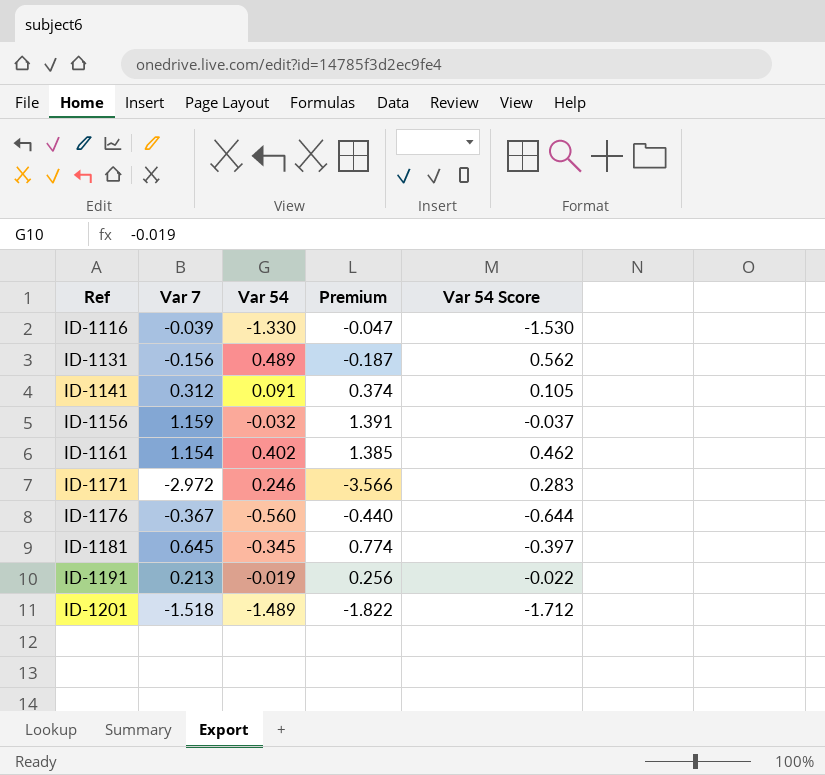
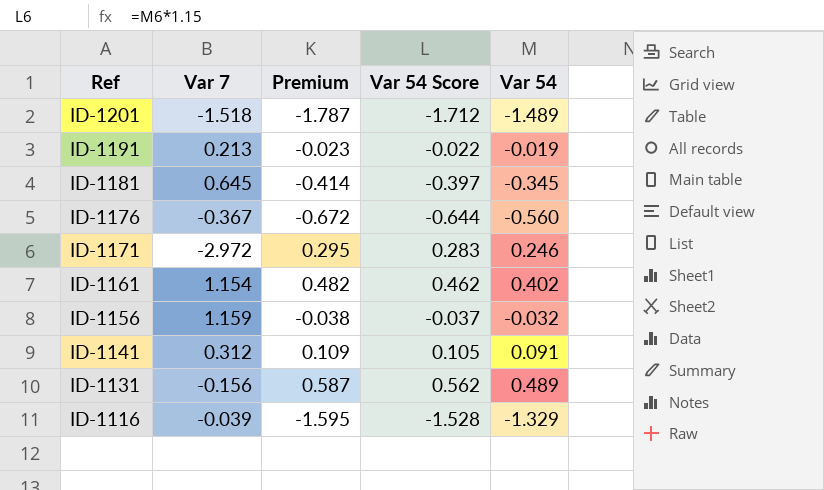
row order: Ref ascending -> Ref descending
column Premium | formula: [Var 7] * 1.2 -> [Var 54] * 1.2
column Var 54 | position: 3 -> 5
ID-1116 | Var 54 Score: -1.530 -> -1.528
ID-1116 | Var 54: -1.330 -> -1.329

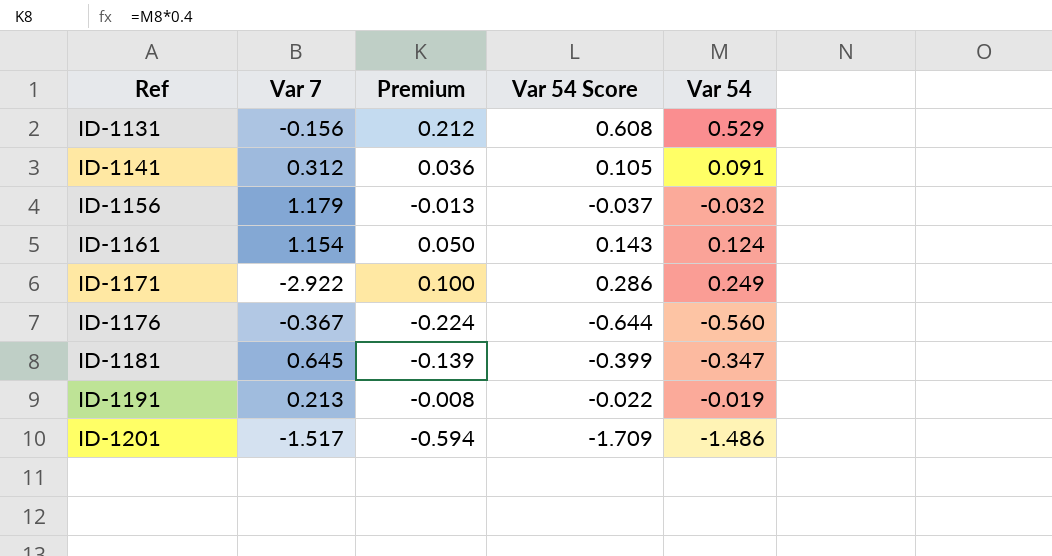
row order: Ref descending -> Ref ascending
column Premium | formula: [Var 54] * 1.2 -> [Var 54] * 0.4
row ID-1116: -0.039 | -1.595 | -1.528 | -1.329 -> none
ID-1131 | Var 54 Score: 0.562 -> 0.608
ID-1131 | Var 54: 0.489 -> 0.529
ID-1156 | Var 7: 1.159 -> 1.179
ID-1161 | Var 54 Score: 0.462 -> 0.143
ID-1161 | Var 54: 0.402 -> 0.124
ID-1171 | Var 7: -2.972 -> -2.922
ID-1171 | Var 54 Score: 0.283 -> 0.286
ID-1171 | Var 54: 0.246 -> 0.249
ID-1181 | Var 54 Score: -0.397 -> -0.399
ID-1181 | Var 54: -0.345 -> -0.347
ID-1201 | Var 7: -1.518 -> -1.517
ID-1201 | Var 54 Score: -1.712 -> -1.709
ID-1201 | Var 54: -1.489 -> -1.486

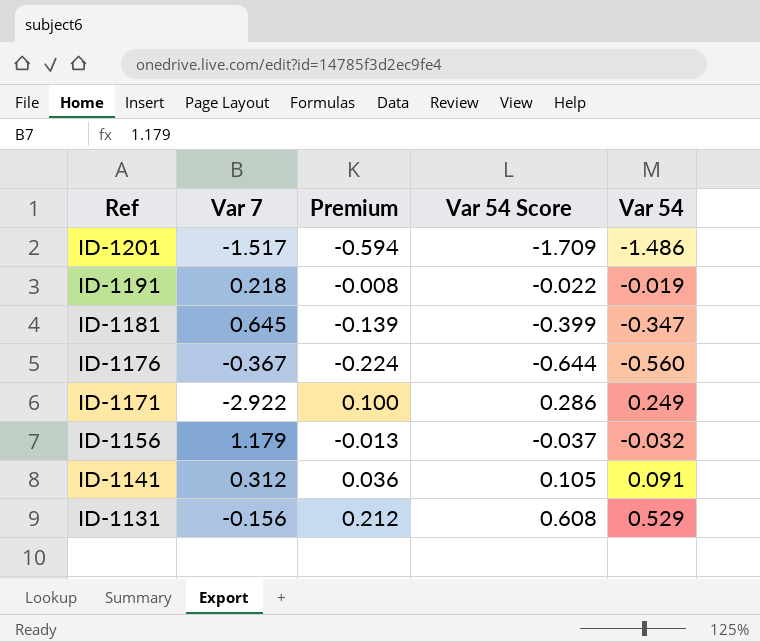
row order: Ref ascending -> Ref descending
row ID-1161: 1.154 | 0.050 | 0.143 | 0.124 -> none
ID-1191 | Var 7: 0.213 -> 0.218

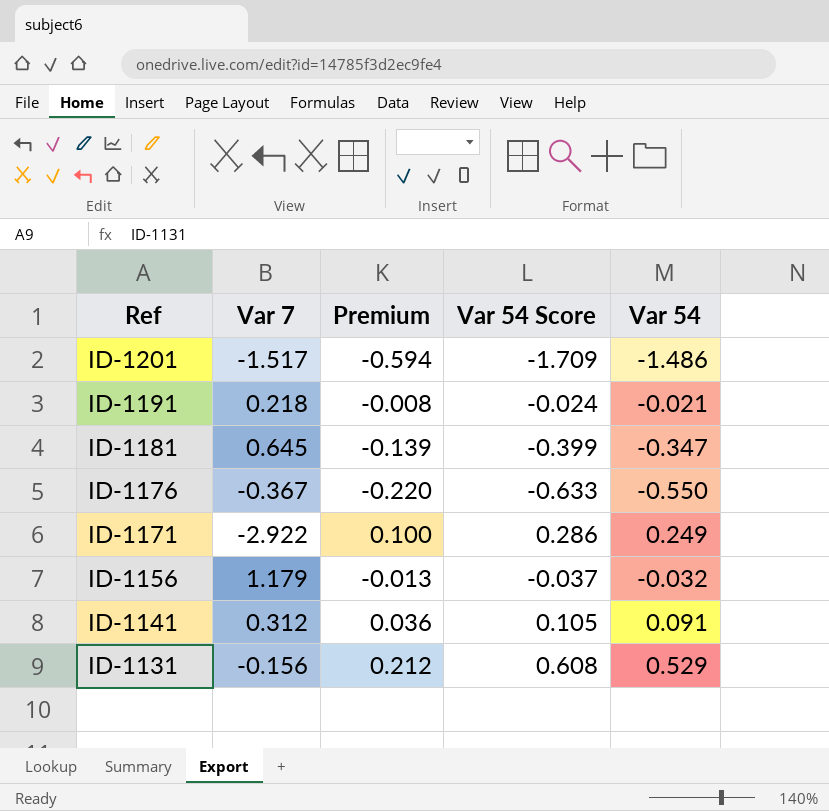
ID-1191 | Var 54 Score: -0.022 -> -0.024
ID-1191 | Var 54: -0.019 -> -0.021
ID-1176 | Premium: -0.224 -> -0.220
ID-1176 | Var 54 Score: -0.644 -> -0.633
ID-1176 | Var 54: -0.560 -> -0.550

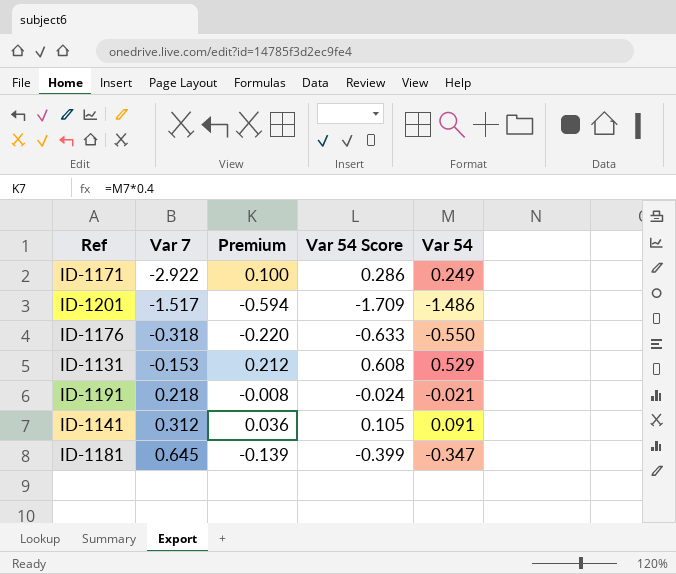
row order: Ref descending -> Var 7 ascending
row ID-1156: 1.179 | -0.013 | -0.037 | -0.032 -> none
ID-1176 | Var 7: -0.367 -> -0.318
ID-1131 | Var 7: -0.156 -> -0.153

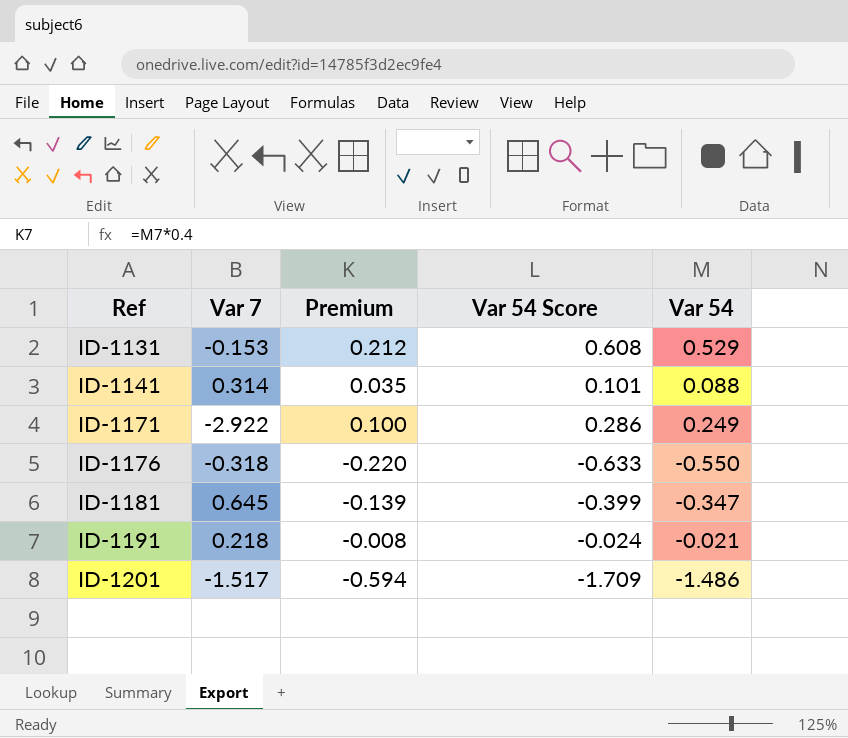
row order: Var 7 ascending -> Ref ascending
ID-1141 | Var 7: 0.312 -> 0.314
ID-1141 | Premium: 0.036 -> 0.035
ID-1141 | Var 54 Score: 0.105 -> 0.101
ID-1141 | Var 54: 0.091 -> 0.088

